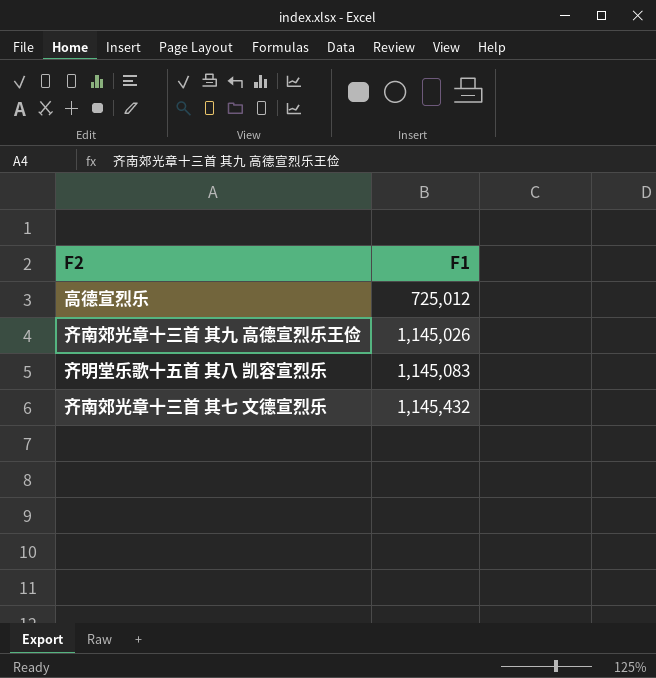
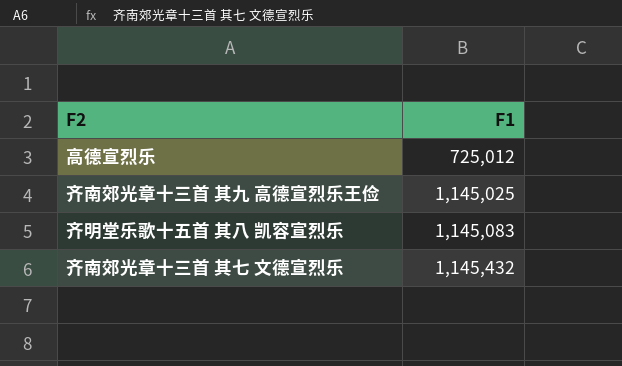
齐南郊光章十三首 其九 高德宣烈乐王俭 | F1: 1,145,026 -> 1,145,025

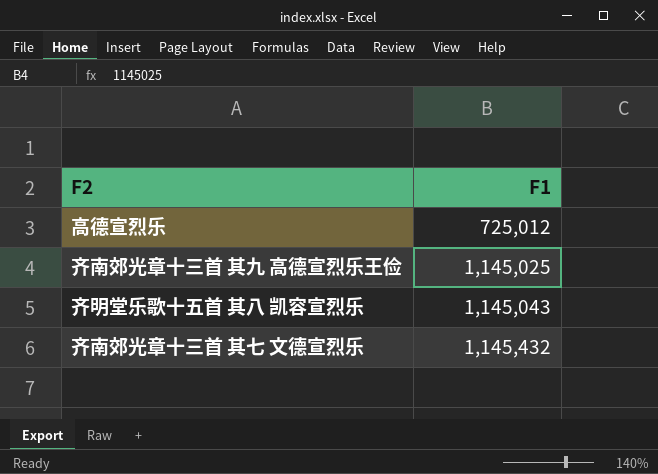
齐明堂乐歌十五首 其八 凯容宣烈乐 | F1: 1,145,083 -> 1,145,043

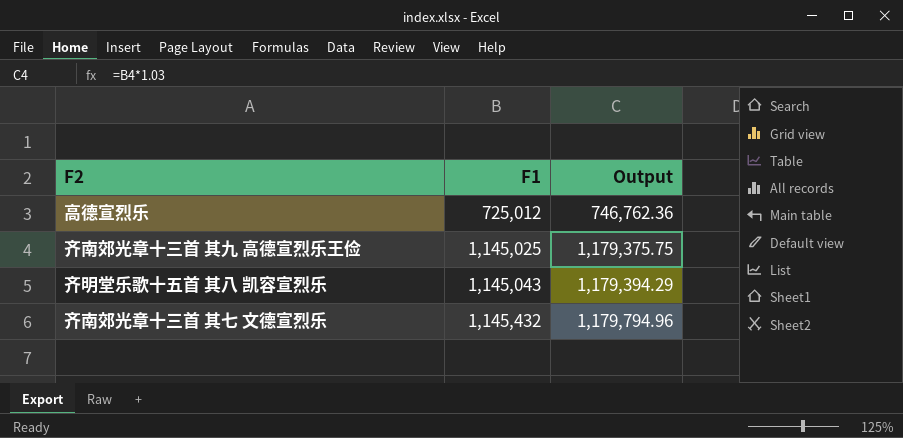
column Output | formula: none -> [F1] * 1.03

